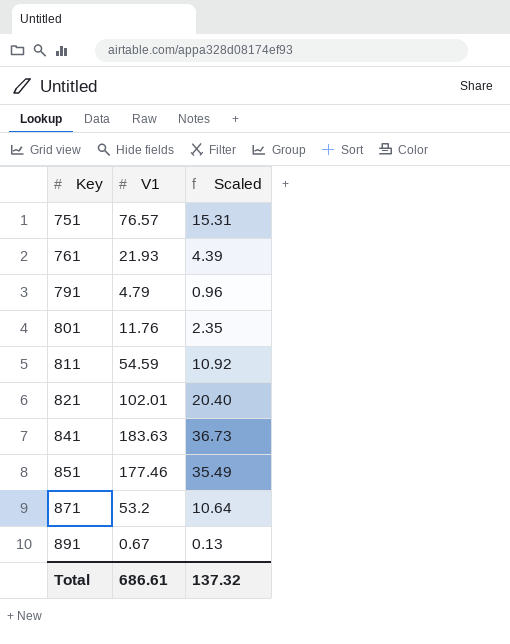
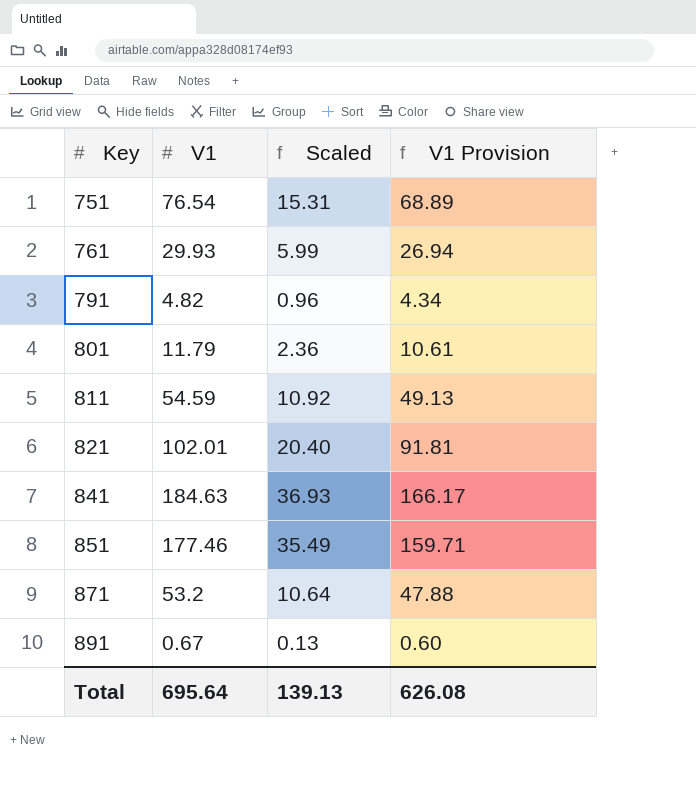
column V1 Provision | formula: none -> [V1] * 0.9
751 | V1: 76.57 -> 76.54
761 | V1: 21.93 -> 29.93
761 | Scaled: 4.39 -> 5.99
791 | V1: 4.79 -> 4.82
801 | V1: 11.76 -> 11.79
801 | Scaled: 2.35 -> 2.36
841 | V1: 183.63 -> 184.63
841 | Scaled: 36.73 -> 36.93
Total | V1: 686.61 -> 695.64
Total | Scaled: 137.32 -> 139.13

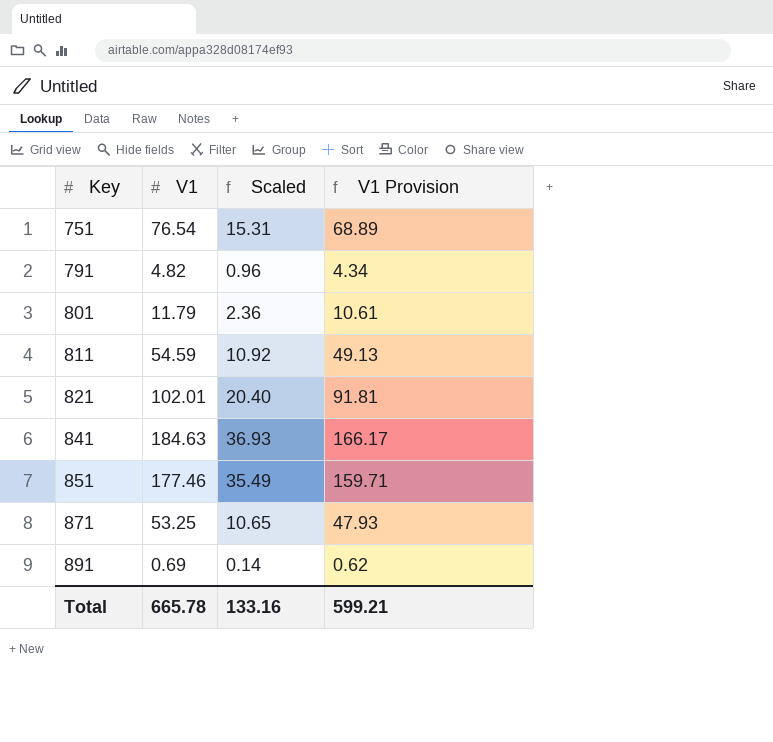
row 761: 29.93 | 5.99 | 26.94 -> none
871 | V1: 53.2 -> 53.25
871 | Scaled: 10.64 -> 10.65
871 | V1 Provision: 47.88 -> 47.93
891 | V1: 0.67 -> 0.69
891 | Scaled: 0.13 -> 0.14
891 | V1 Provision: 0.60 -> 0.62
Total | V1: 695.64 -> 665.78
Total | Scaled: 139.13 -> 133.16
Total | V1 Provision: 626.08 -> 599.21

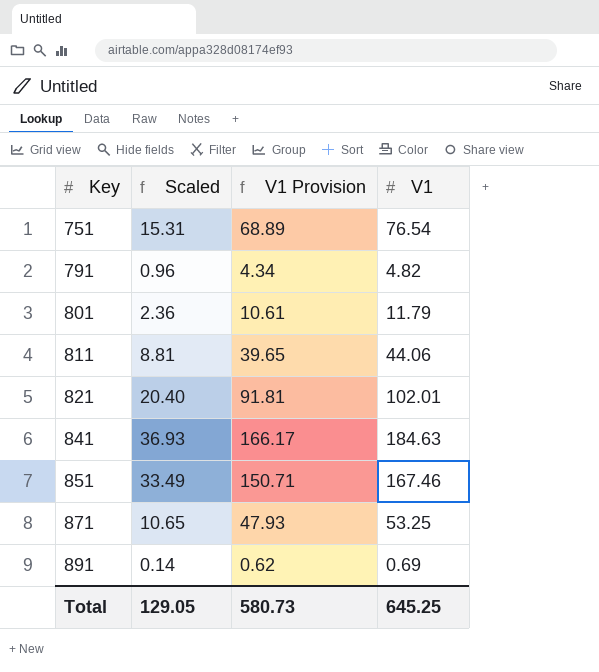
column V1 | position: 2 -> 4
811 | Scaled: 10.92 -> 8.81
811 | V1 Provision: 49.13 -> 39.65
811 | V1: 54.59 -> 44.06
851 | Scaled: 35.49 -> 33.49
851 | V1 Provision: 159.71 -> 150.71
851 | V1: 177.46 -> 167.46
Total | Scaled: 133.16 -> 129.05
Total | V1 Provision: 599.21 -> 580.73
Total | V1: 665.78 -> 645.25

